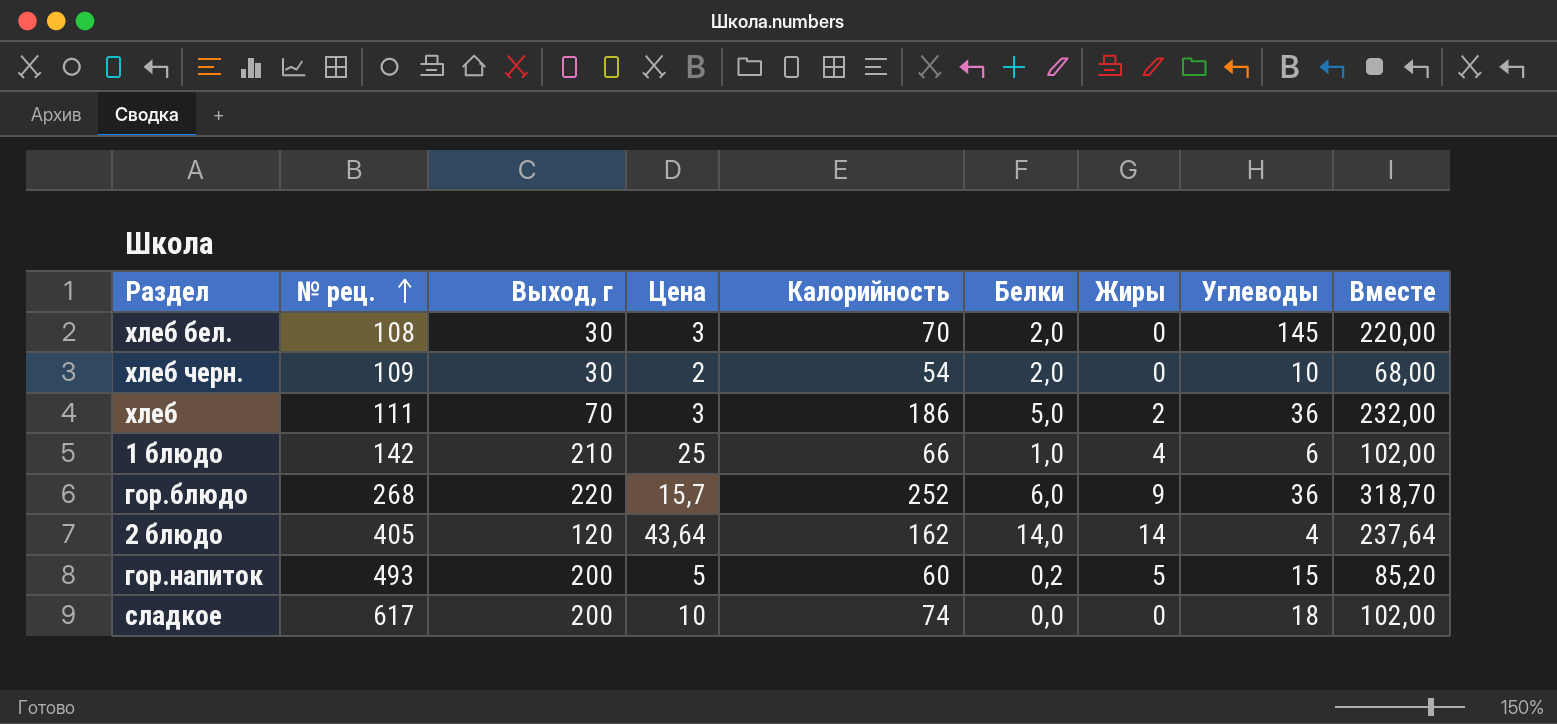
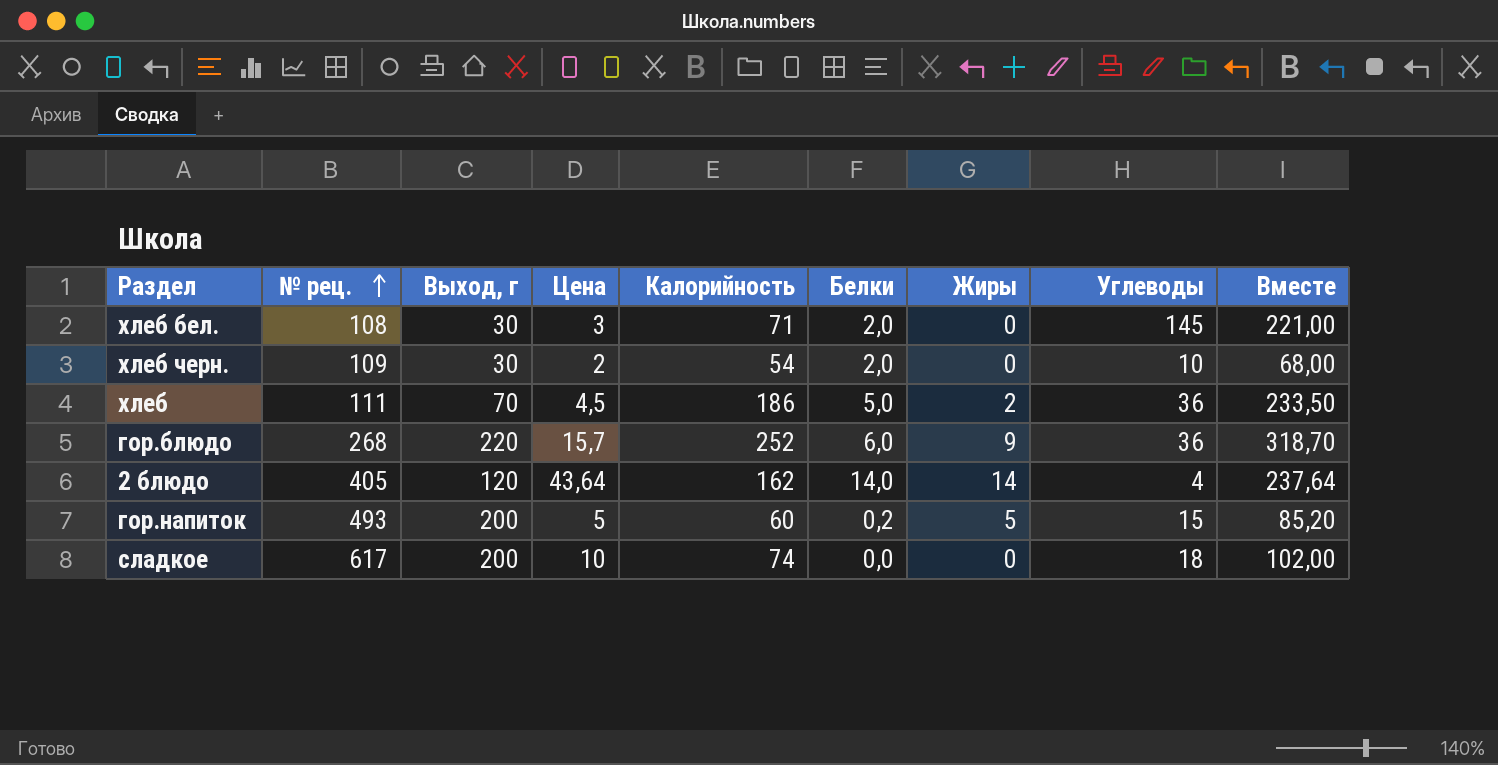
row 1 блюдо: 142 | 210 | 25 | 66 | 1,0 | 4 | 6 | 102,00 -> none
хлеб бел. | Калорийность: 70 -> 71
хлеб бел. | Вместе: 220,00 -> 221,00
хлеб | Цена: 3 -> 4,5
хлеб | Вместе: 232,00 -> 233,50

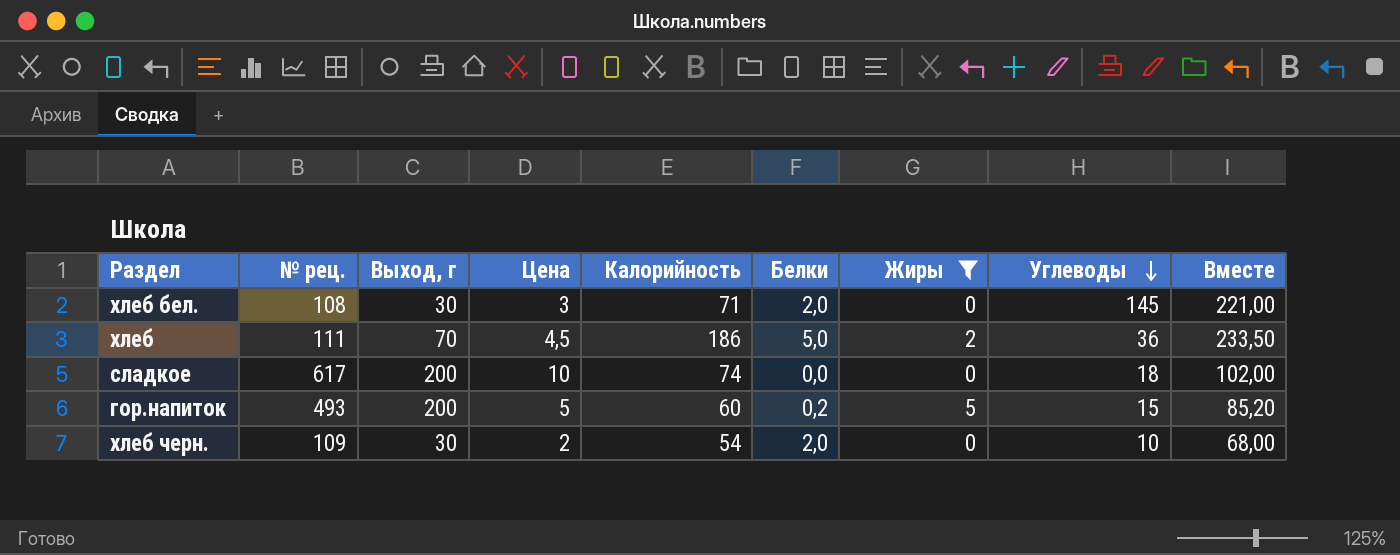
filter: none -> Жиры <= 5
row order: № рец. ascending -> Углеводы descending

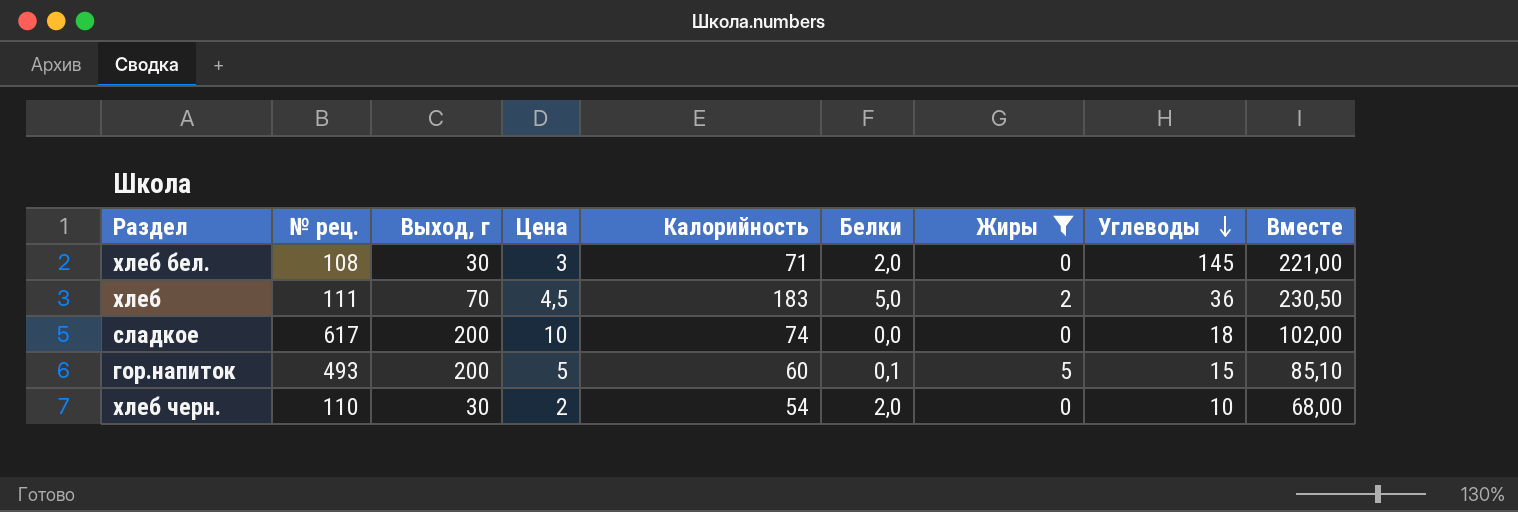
хлеб | Калорийность: 186 -> 183
хлеб | Вместе: 233,50 -> 230,50
гор.напиток | Белки: 0,2 -> 0,1
гор.напиток | Вместе: 85,20 -> 85,10
хлеб черн. | № рец.: 109 -> 110

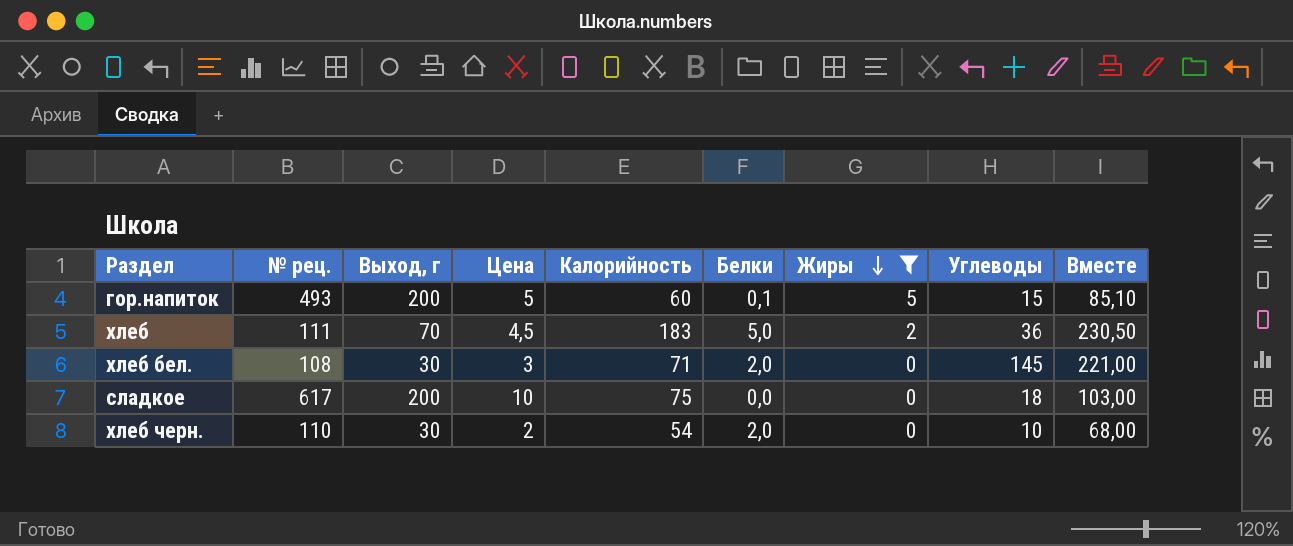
row order: Углеводы descending -> Жиры descending
сладкое | Калорийность: 74 -> 75
сладкое | Вместе: 102,00 -> 103,00

